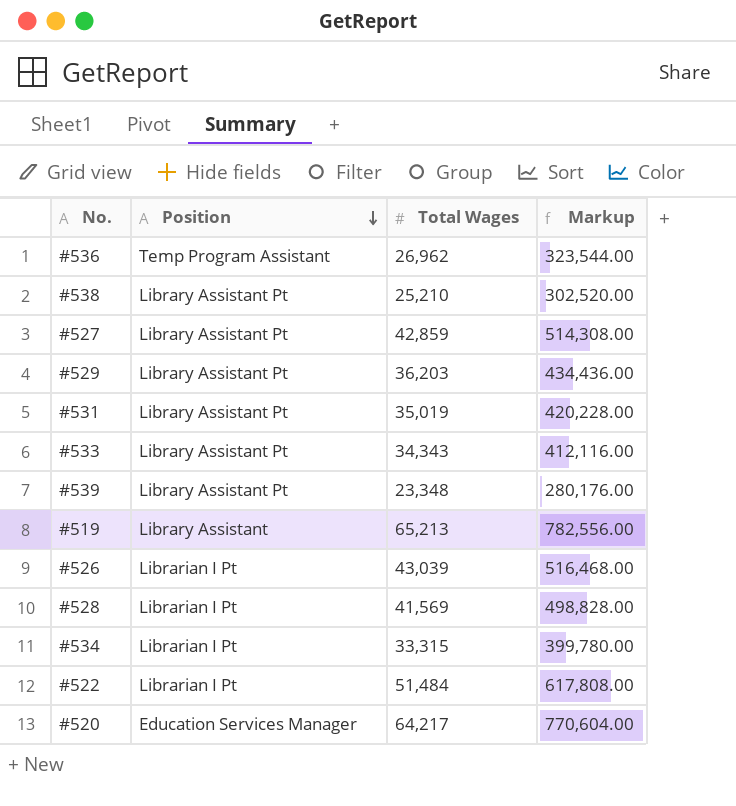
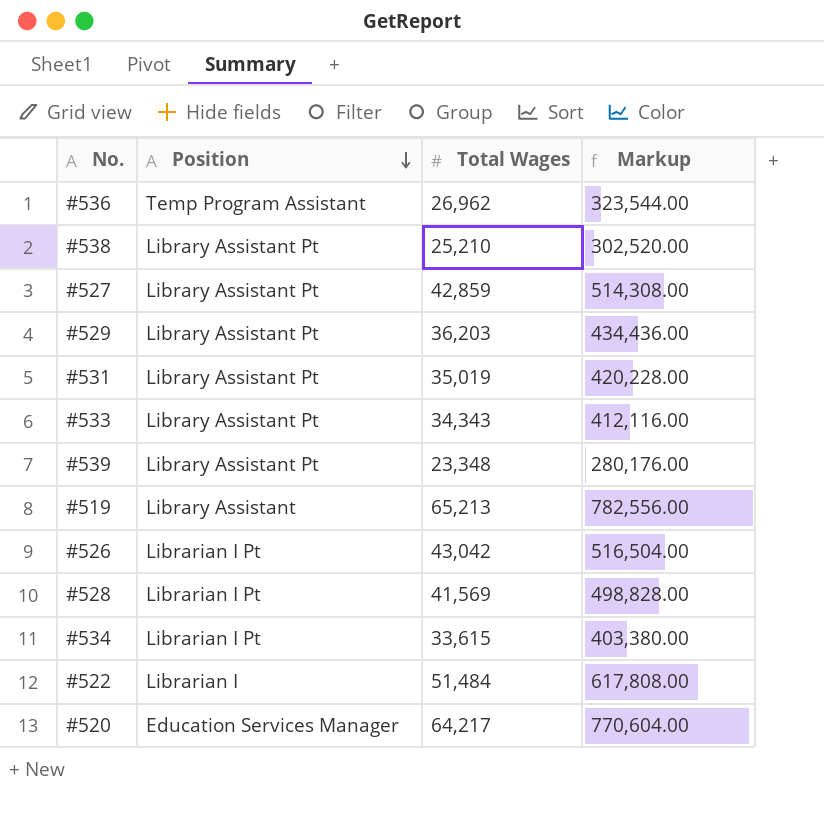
#526 | Total Wages: 43,039 -> 43,042
#526 | Markup: 516,468.00 -> 516,504.00
#534 | Total Wages: 33,315 -> 33,615
#534 | Markup: 399,780.00 -> 403,380.00
#522 | Position: Librarian I Pt -> Librarian I

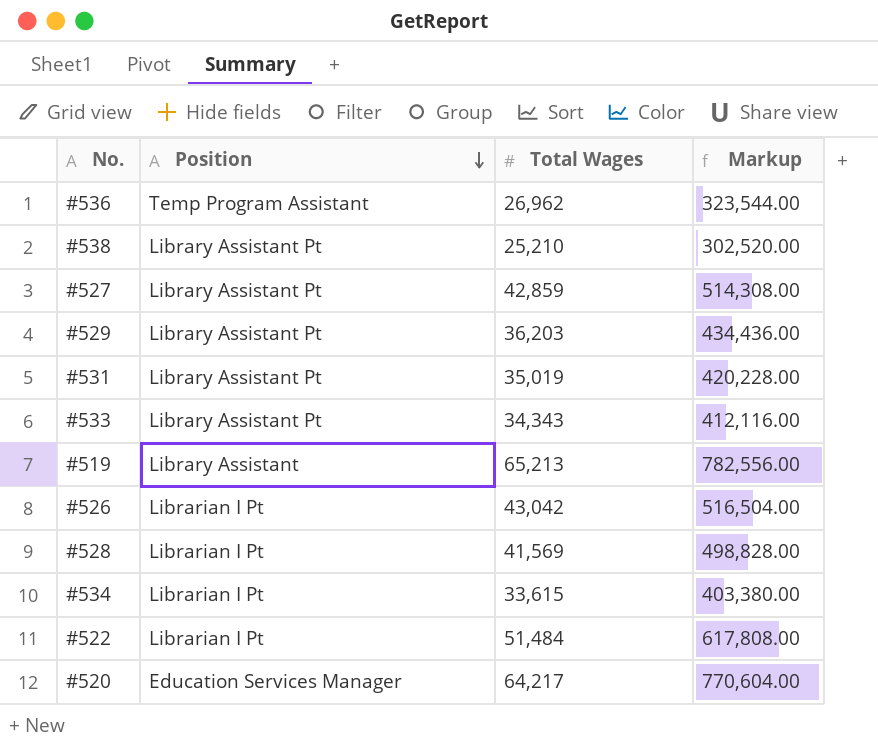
row #539: Library Assistant Pt | 23,348 | 280,176.00 -> none
#522 | Position: Librarian I -> Librarian I Pt

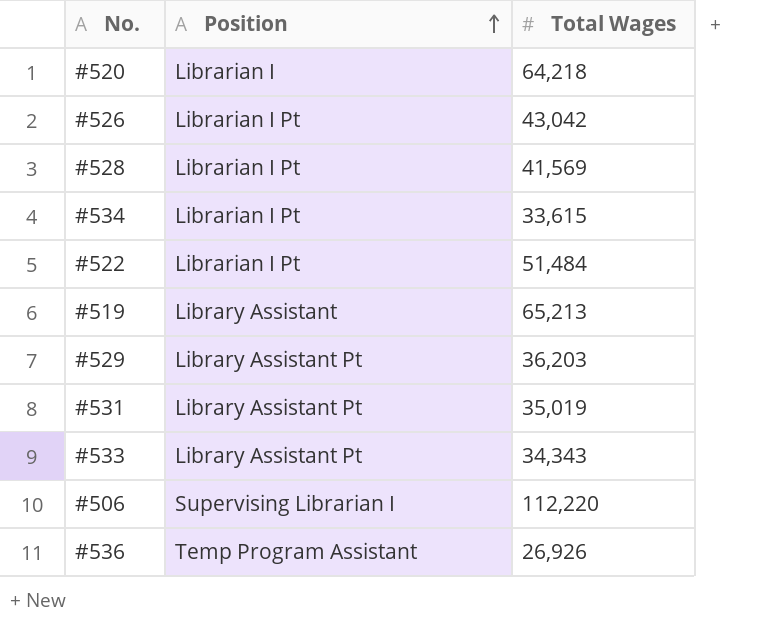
row order: Position descending -> Position ascending
column Markup | formula: [Total Wages] * 12 -> none
row #538: Library Assistant Pt | 25,210 | 302,520.00 -> none
row #527: Library Assistant Pt | 42,859 | 514,308.00 -> none
#520 | Position: Education Services Manager -> Librarian I
#520 | Total Wages: 64,217 -> 64,218
row #506: none -> Supervising Librarian I | 112,220
#536 | Total Wages: 26,962 -> 26,926

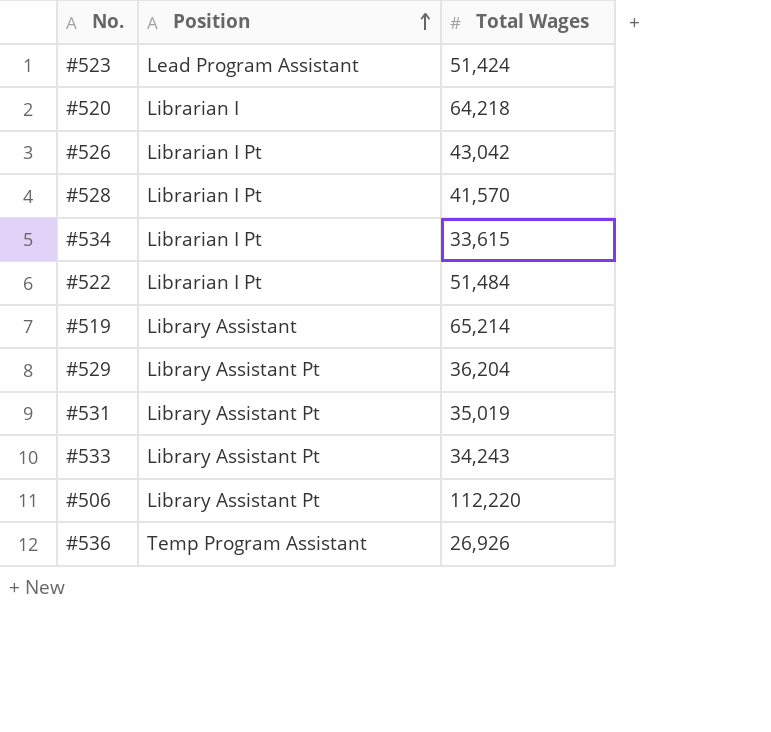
row #523: none -> Lead Program Assistant | 51,424
#528 | Total Wages: 41,569 -> 41,570
#519 | Total Wages: 65,213 -> 65,214
#529 | Total Wages: 36,203 -> 36,204
#533 | Total Wages: 34,343 -> 34,243
#506 | Position: Supervising Librarian I -> Library Assistant Pt

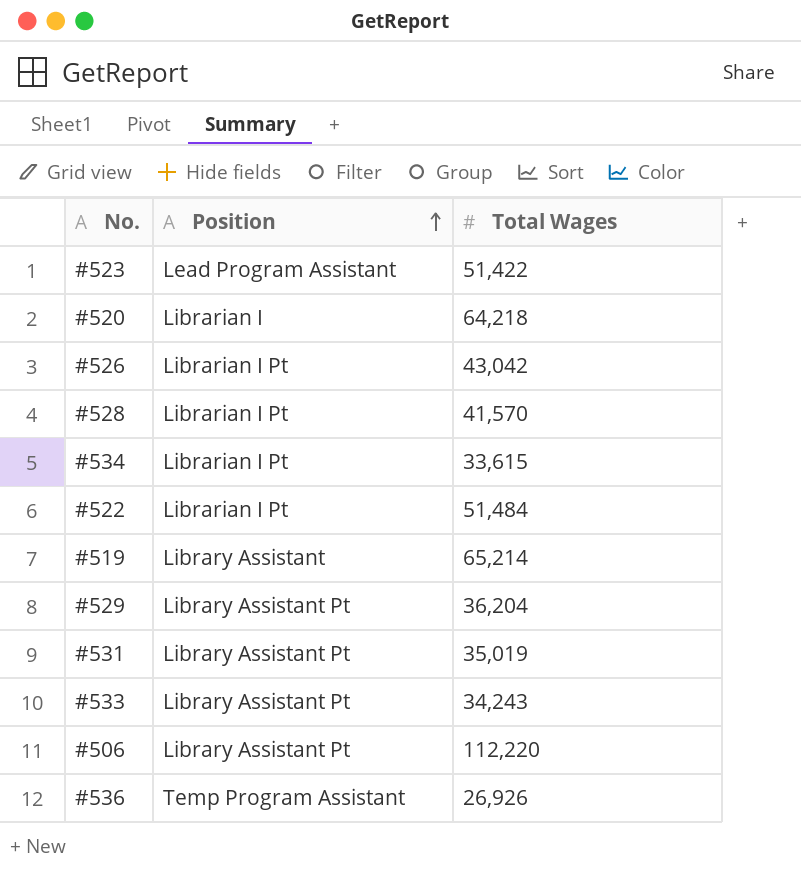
#523 | Total Wages: 51,424 -> 51,422

